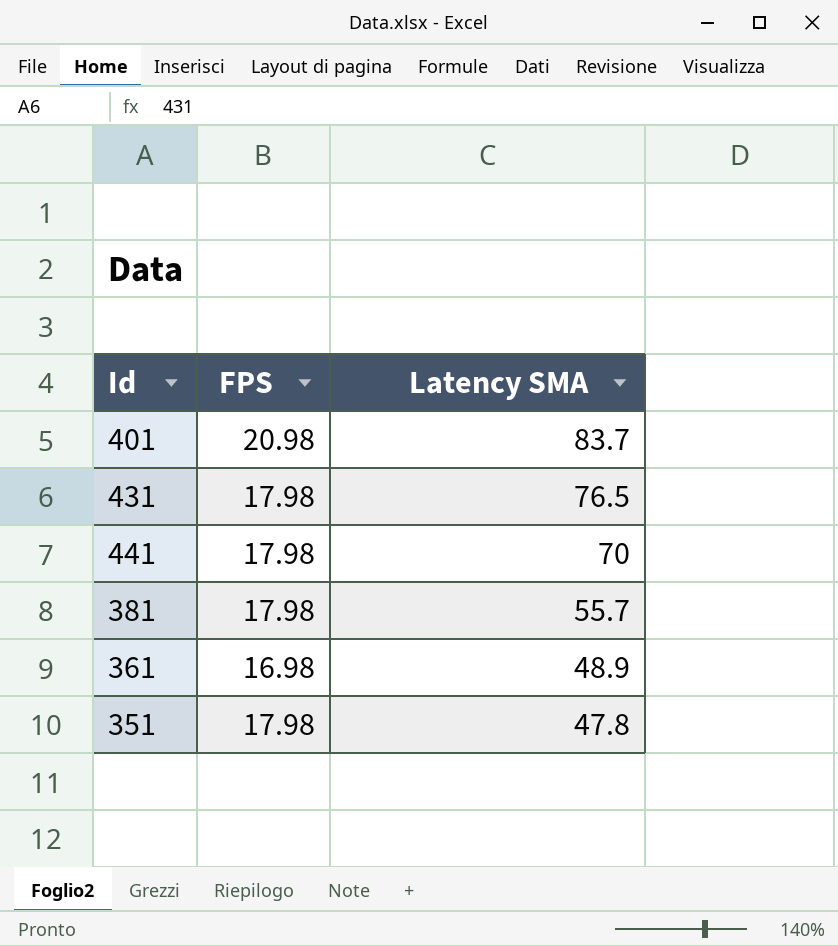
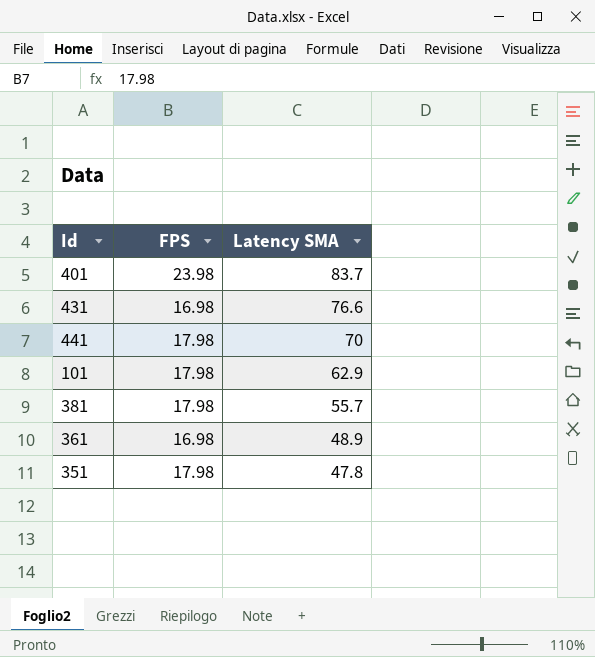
401 | FPS: 20.98 -> 23.98
431 | FPS: 17.98 -> 16.98
431 | Latency SMA: 76.5 -> 76.6
row 101: none -> 17.98 | 62.9

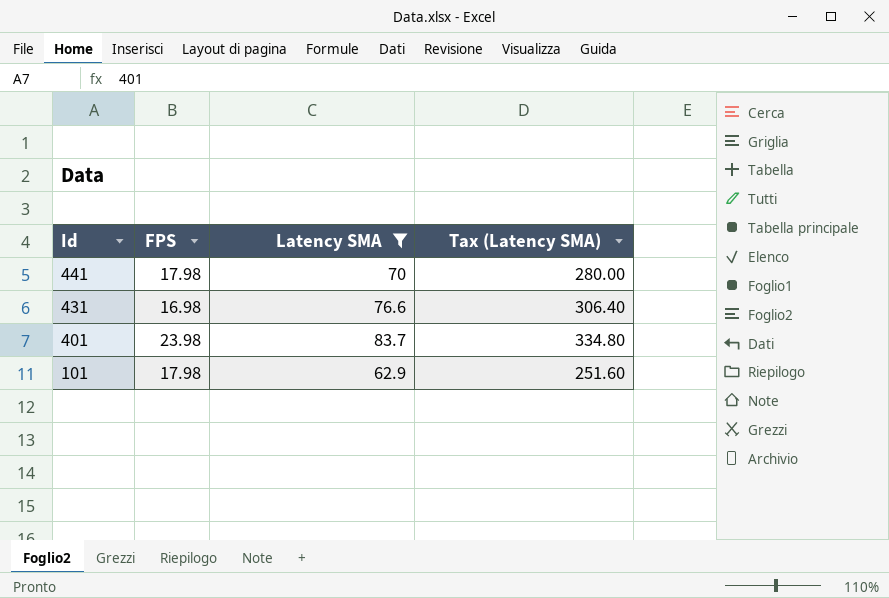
filter: none -> Latency SMA >= 62.9
row order: Latency SMA descending -> Id descending
column Tax (Latency SMA) | formula: none -> [Latency SMA] * 4

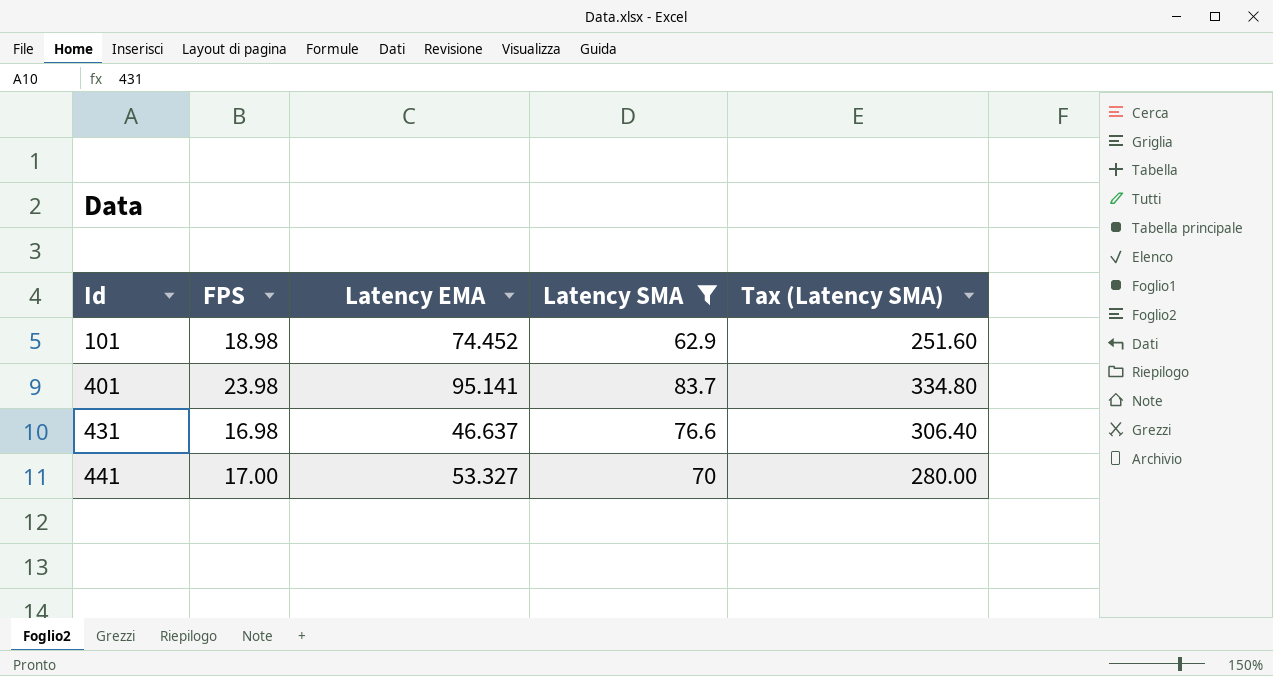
row order: Id descending -> Id ascending
column Latency EMA | position: none -> 3
101 | FPS: 17.98 -> 18.98
441 | FPS: 17.98 -> 17.00

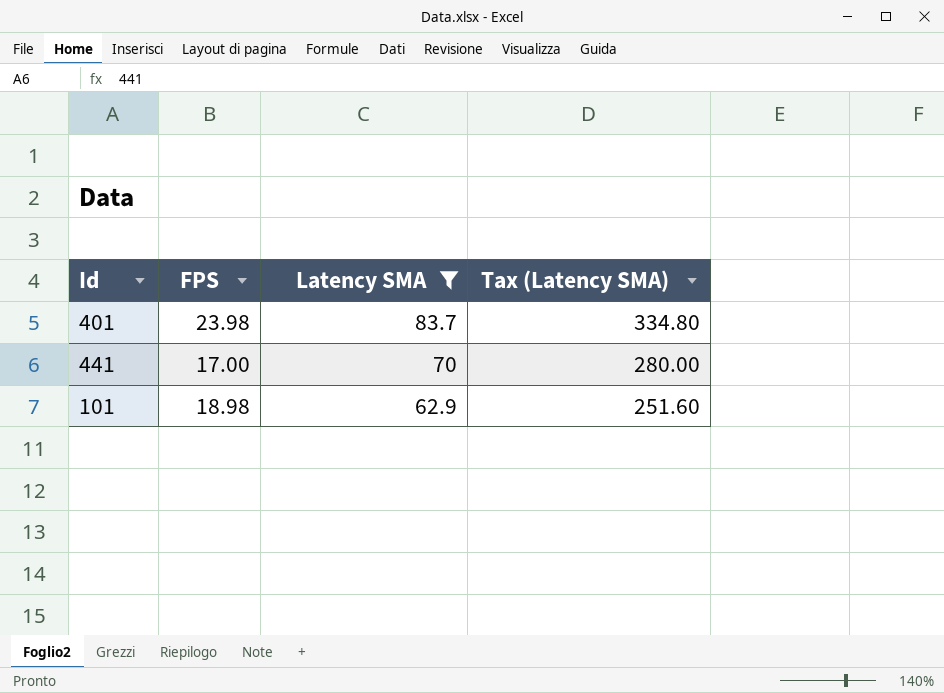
row order: Id ascending -> Latency SMA descending
column Latency EMA | position: 3 -> none
row 431: 16.98 | 46.637 | 76.6 | 306.40 -> none

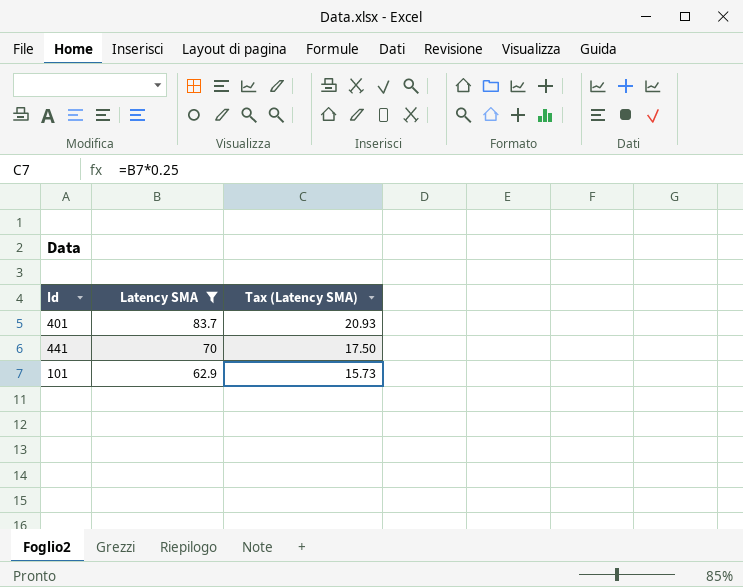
column FPS | position: 2 -> none
column Tax (Latency SMA) | formula: [Latency SMA] * 4 -> [Latency SMA] * 0.25

